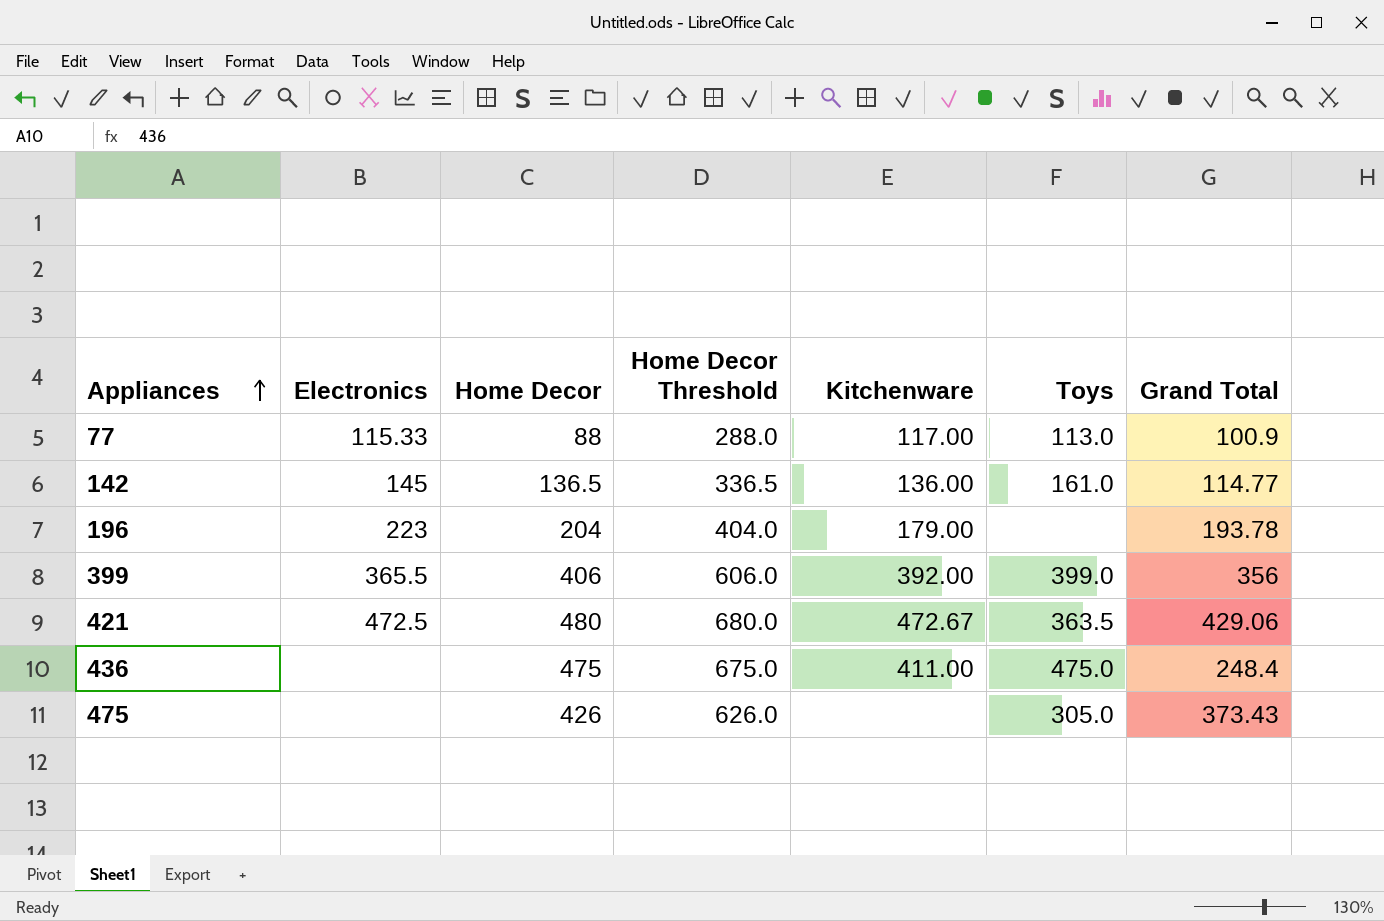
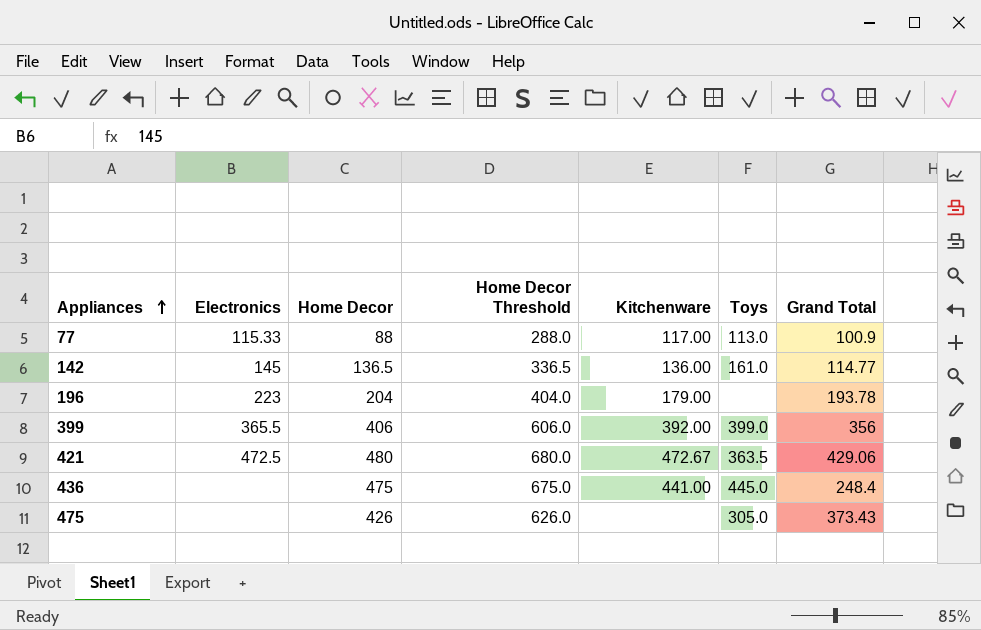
436 | Kitchenware: 411.00 -> 441.00
436 | Toys: 475.0 -> 445.0

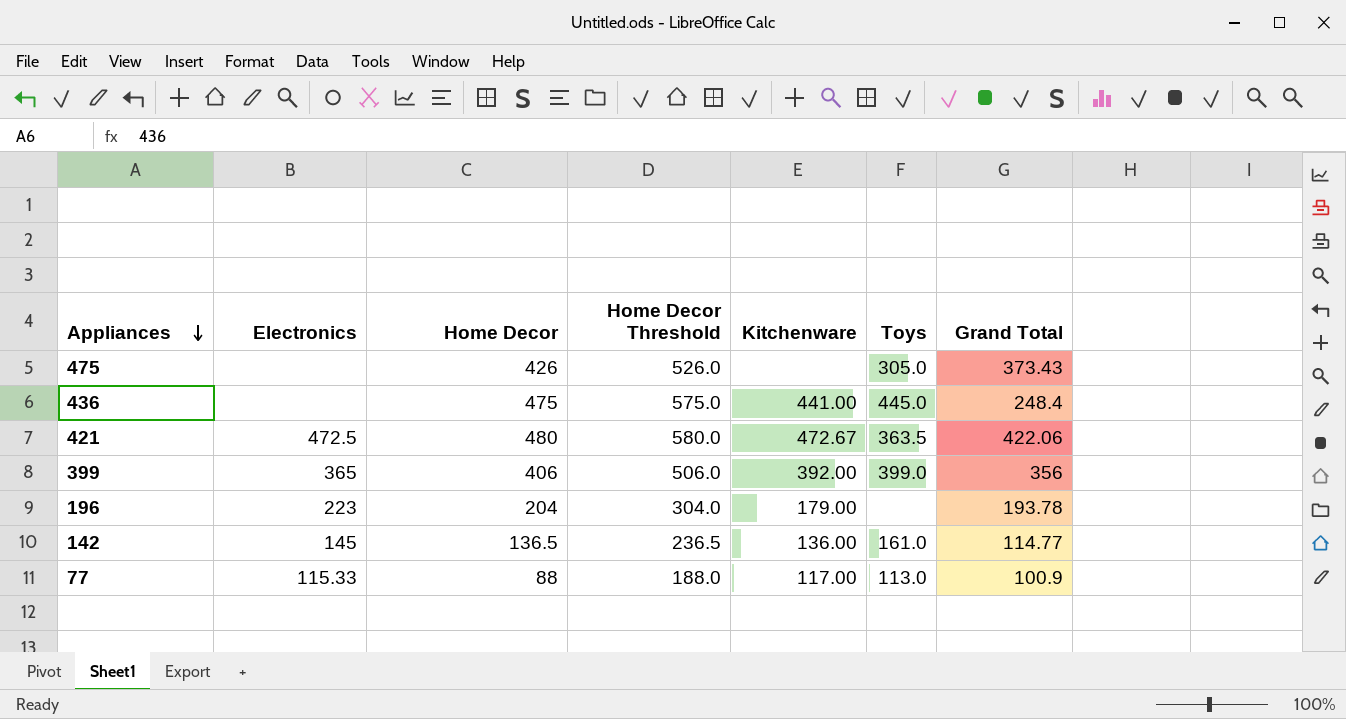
row order: Appliances ascending -> Appliances descending
column Home Decor Threshold | formula: [Home Decor] + 200 -> [Home Decor] + 100
421 | Grand Total: 429.06 -> 422.06
399 | Electronics: 365.5 -> 365

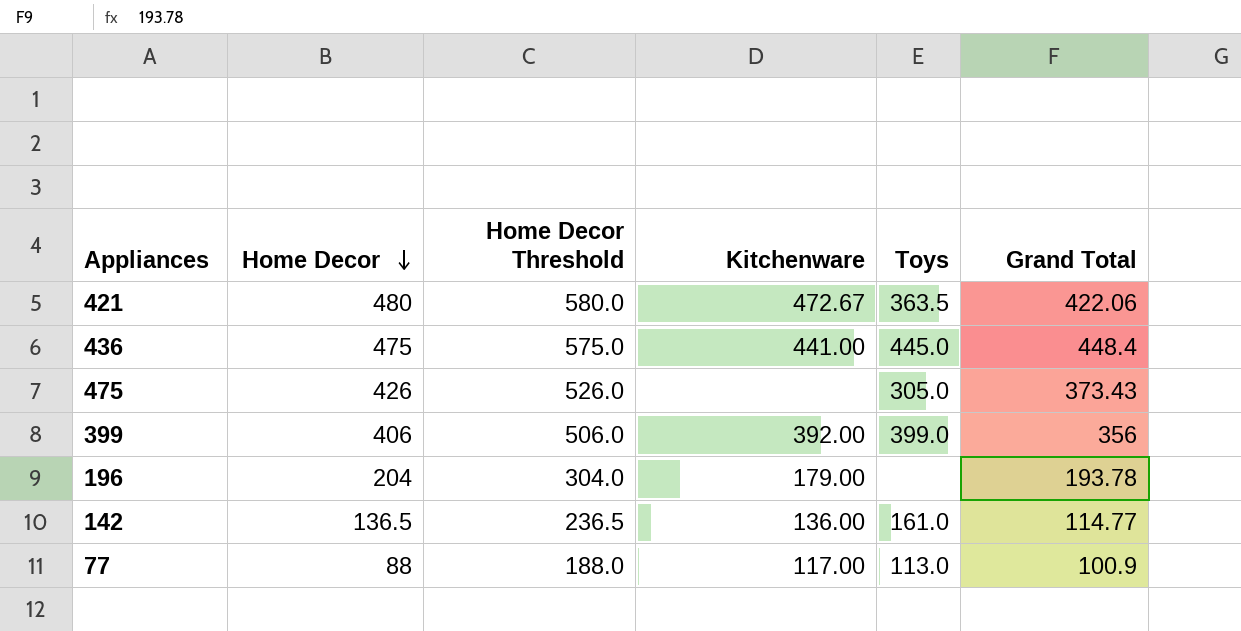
row order: Appliances descending -> Home Decor descending
column Electronics | position: 2 -> none
436 | Grand Total: 248.4 -> 448.4

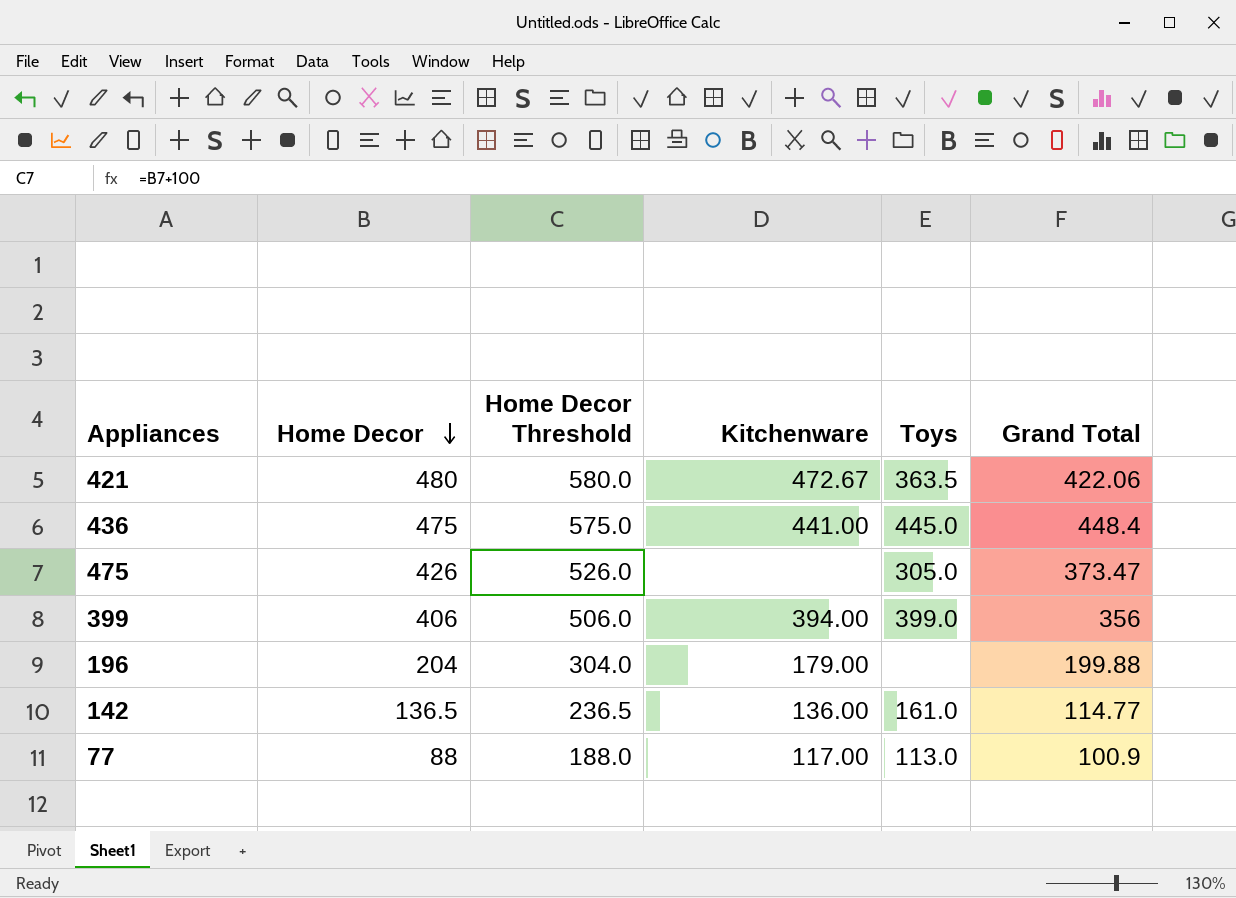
475 | Grand Total: 373.43 -> 373.47
399 | Kitchenware: 392.00 -> 394.00
196 | Grand Total: 193.78 -> 199.88

